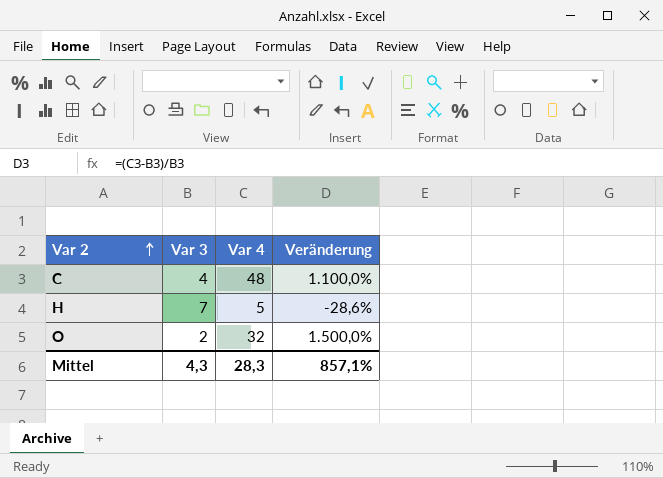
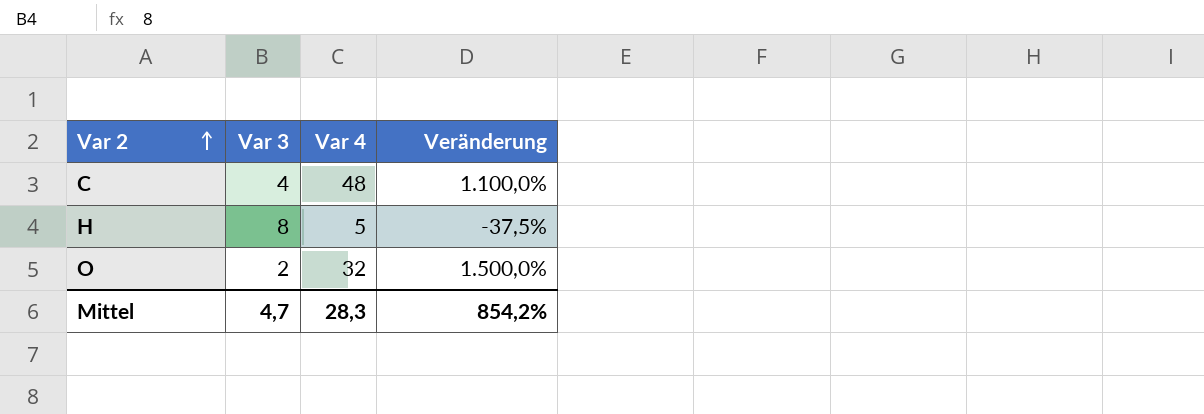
H | Var 3: 7 -> 8
H | Veränderung: -28,6% -> -37,5%
Mittel | Var 3: 4,3 -> 4,7
Mittel | Veränderung: 857,1% -> 854,2%

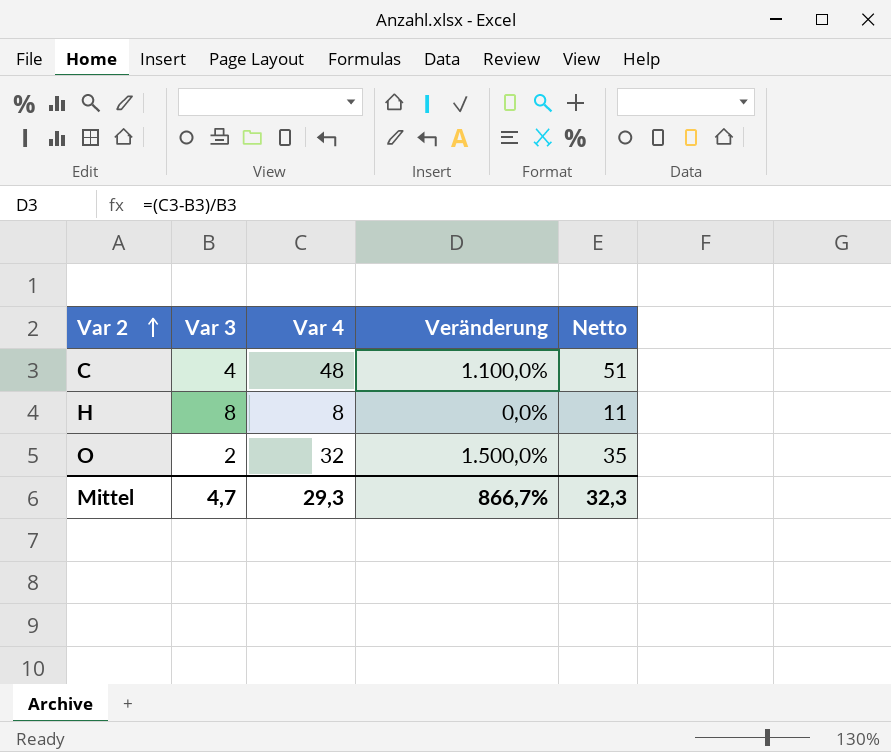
column Netto | formula: none -> [Var 4] + 3
H | Var 4: 5 -> 8
H | Veränderung: -37,5% -> 0,0%
Mittel | Var 4: 28,3 -> 29,3
Mittel | Veränderung: 854,2% -> 866,7%

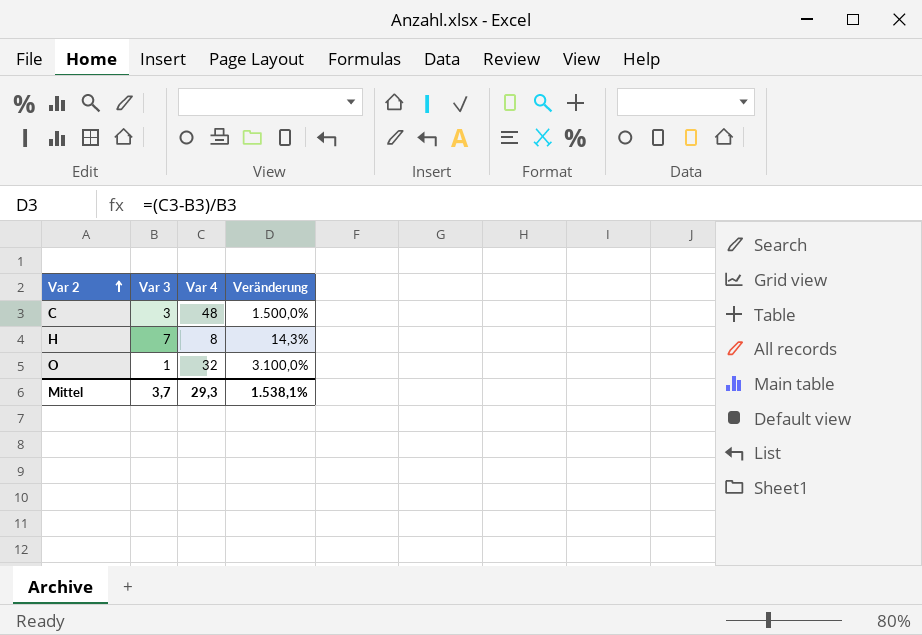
column Netto | formula: [Var 4] + 3 -> none
C | Var 3: 4 -> 3
C | Veränderung: 1.100,0% -> 1.500,0%
H | Var 3: 8 -> 7
H | Veränderung: 0,0% -> 14,3%
O | Var 3: 2 -> 1
O | Veränderung: 1.500,0% -> 3.100,0%
Mittel | Var 3: 4,7 -> 3,7
Mittel | Veränderung: 866,7% -> 1.538,1%

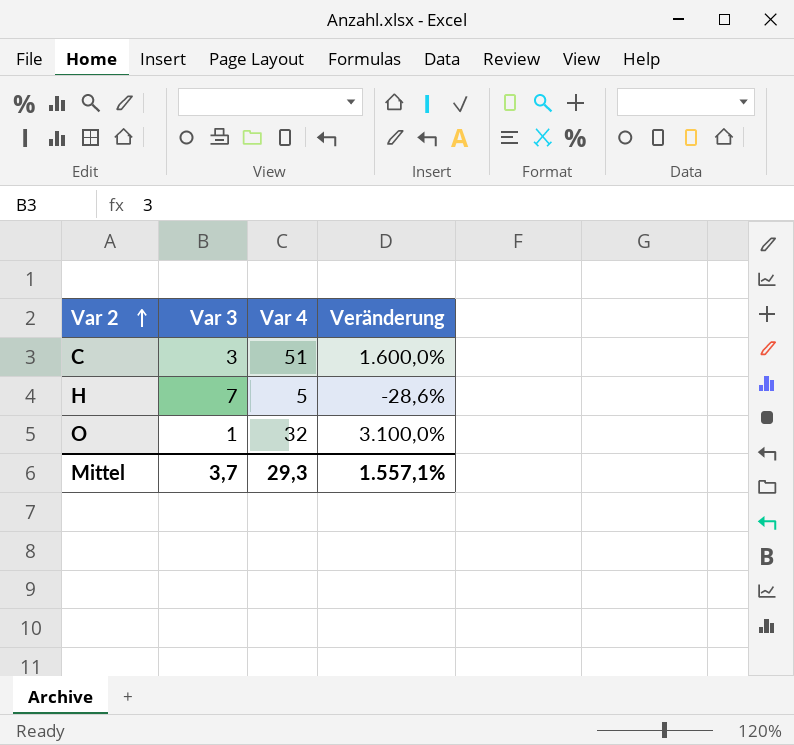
C | Var 4: 48 -> 51
C | Veränderung: 1.500,0% -> 1.600,0%
H | Var 4: 8 -> 5
H | Veränderung: 14,3% -> -28,6%
Mittel | Veränderung: 1.538,1% -> 1.557,1%

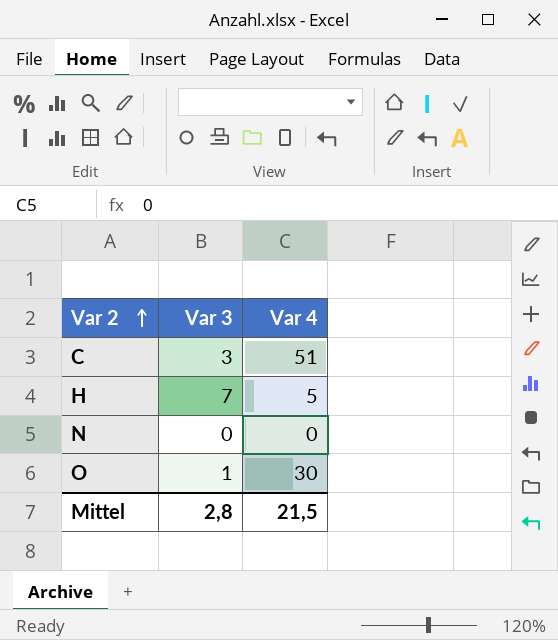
column Veränderung | formula: ([Var 4] - [Var 3]) / [Var 3] -> none
row N: none -> 0 | 0
O | Var 4: 32 -> 30
Mittel | Var 3: 3,7 -> 2,8
Mittel | Var 4: 29,3 -> 21,5

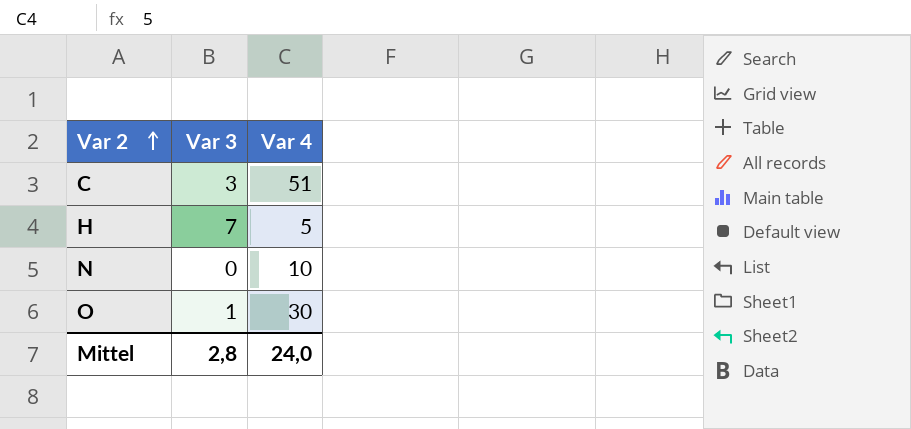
N | Var 4: 0 -> 10
Mittel | Var 4: 21,5 -> 24,0

